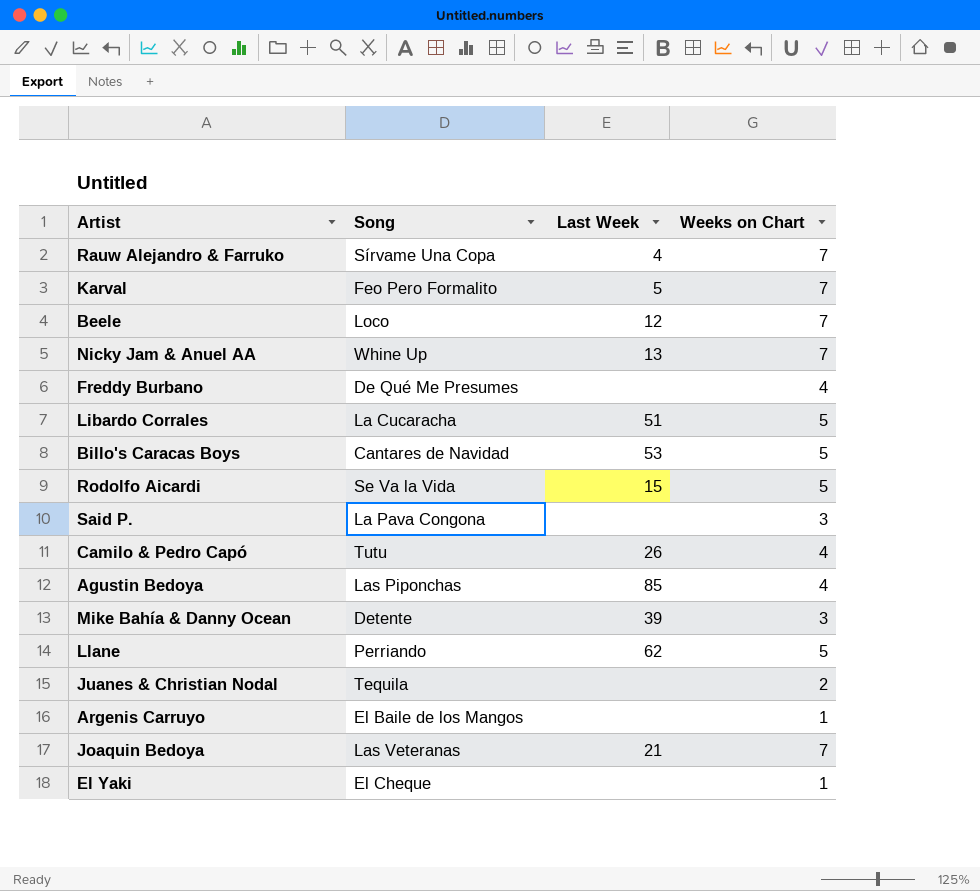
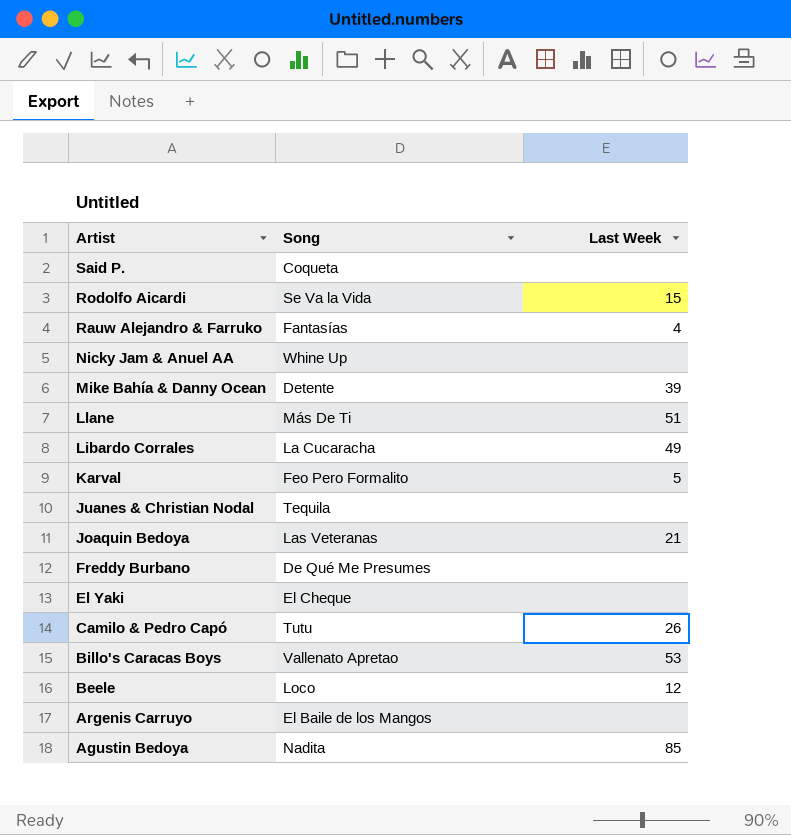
row order: none -> Artist descending
column Weeks on Chart | position: 4 -> none
Said P. | Song: La Pava Congona -> Coqueta
Rauw Alejandro & Farruko | Song: Sírvame Una Copa -> Fantasías
Nicky Jam & Anuel AA | Last Week: 13 -> none
Llane | Song: Perriando -> Más De Ti
Llane | Last Week: 62 -> 51
Libardo Corrales | Last Week: 51 -> 49
Billo's Caracas Boys | Song: Cantares de Navidad -> Vallenato Apretao
Agustin Bedoya | Song: Las Piponchas -> Nadita

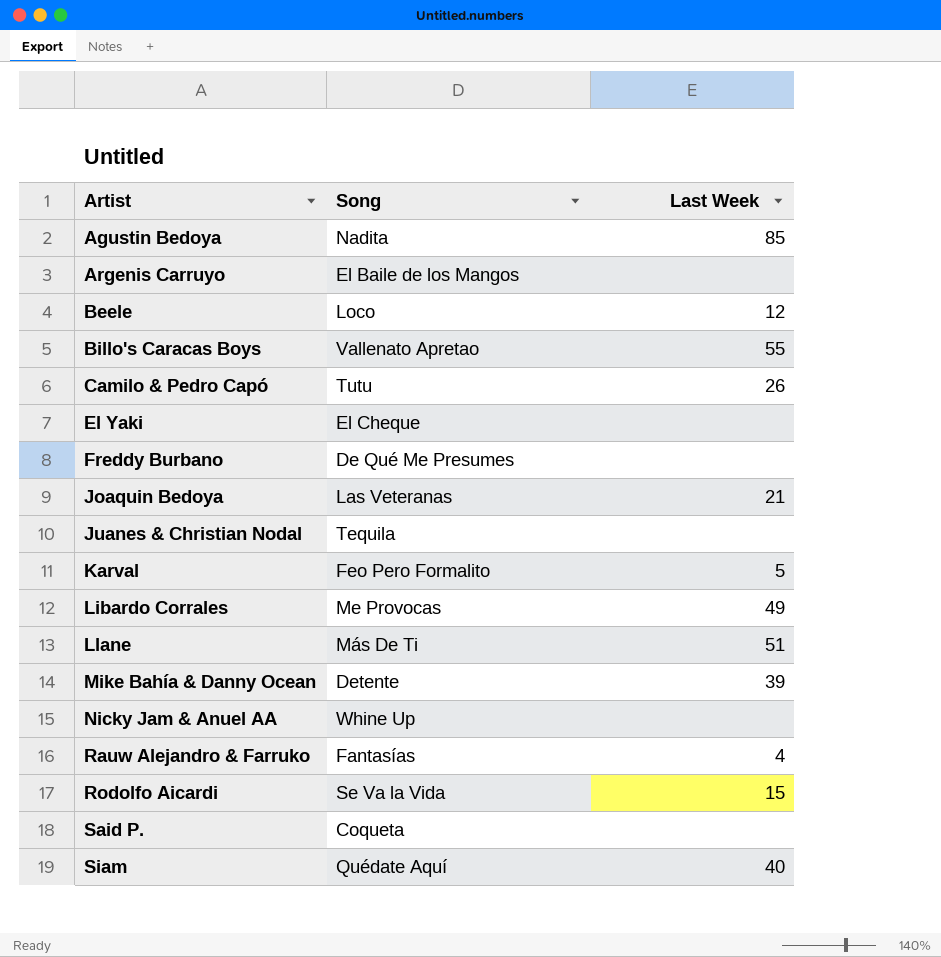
row order: Artist descending -> Artist ascending
Billo's Caracas Boys | Last Week: 53 -> 55
Libardo Corrales | Song: La Cucaracha -> Me Provocas
row Siam: none -> Quédate Aquí | 40

